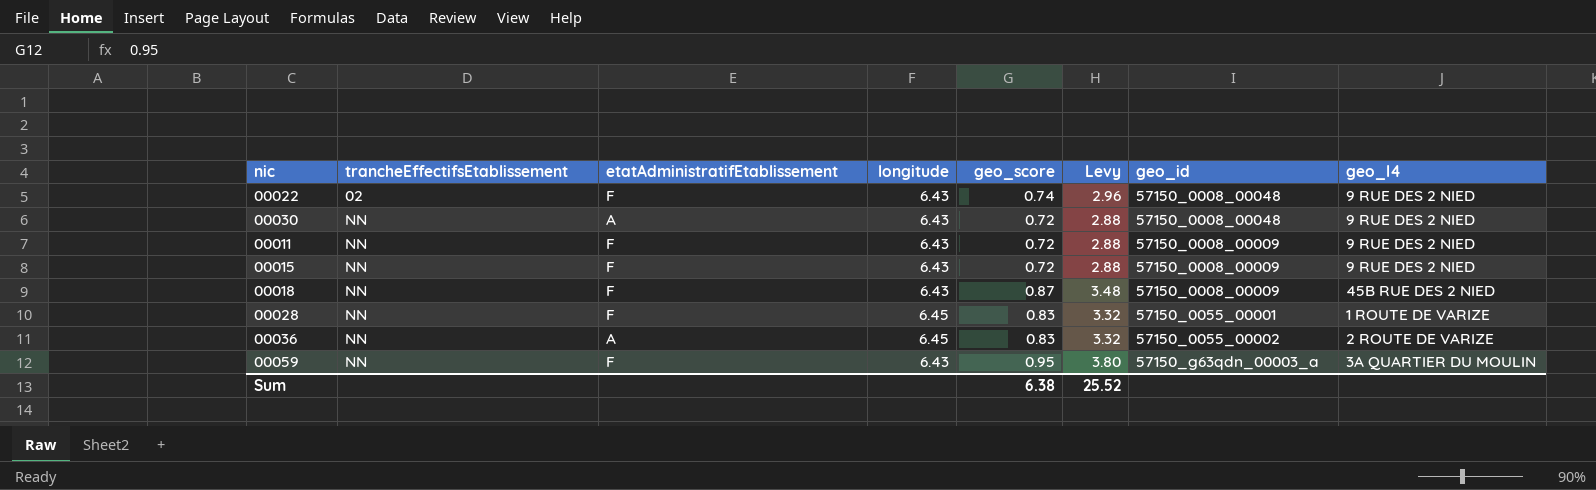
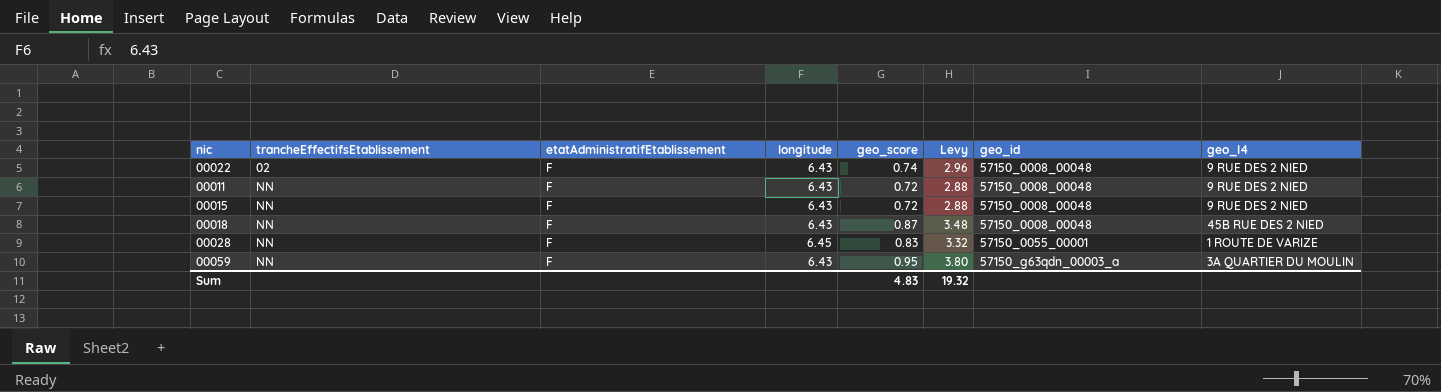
row 00030: NN | A | 6.43 | 0.72 | 2.88 | 57150_0008_00048 | 9 RUE DES 2 NIED -> none
row 00036: NN | A | 6.45 | 0.83 | 3.32 | 57150_0055_00002 | 2 ROUTE DE VARIZE -> none
00011 | geo_id: 57150_0008_00009 -> 57150_0008_00048
00015 | geo_id: 57150_0008_00009 -> 57150_0008_00048
00018 | geo_id: 57150_0008_00009 -> 57150_0008_00048
Sum | geo_score: 6.38 -> 4.83
Sum | Levy: 25.52 -> 19.32

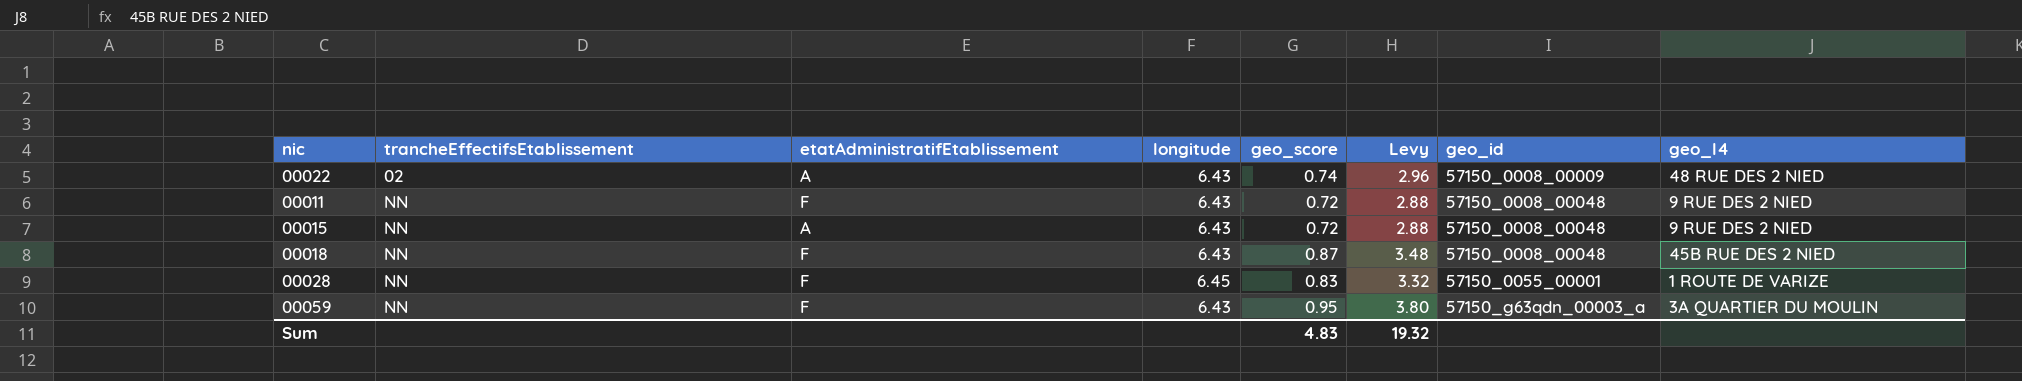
00022 | etatAdministratifEtablissement: F -> A
00022 | geo_id: 57150_0008_00048 -> 57150_0008_00009
00022 | geo_l4: 9 RUE DES 2 NIED -> 48 RUE DES 2 NIED
00015 | etatAdministratifEtablissement: F -> A

